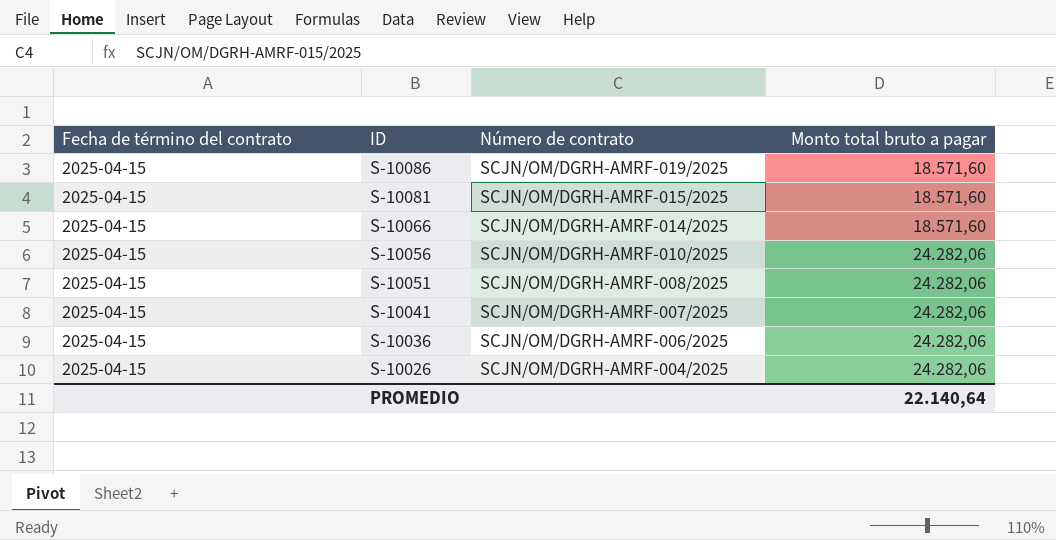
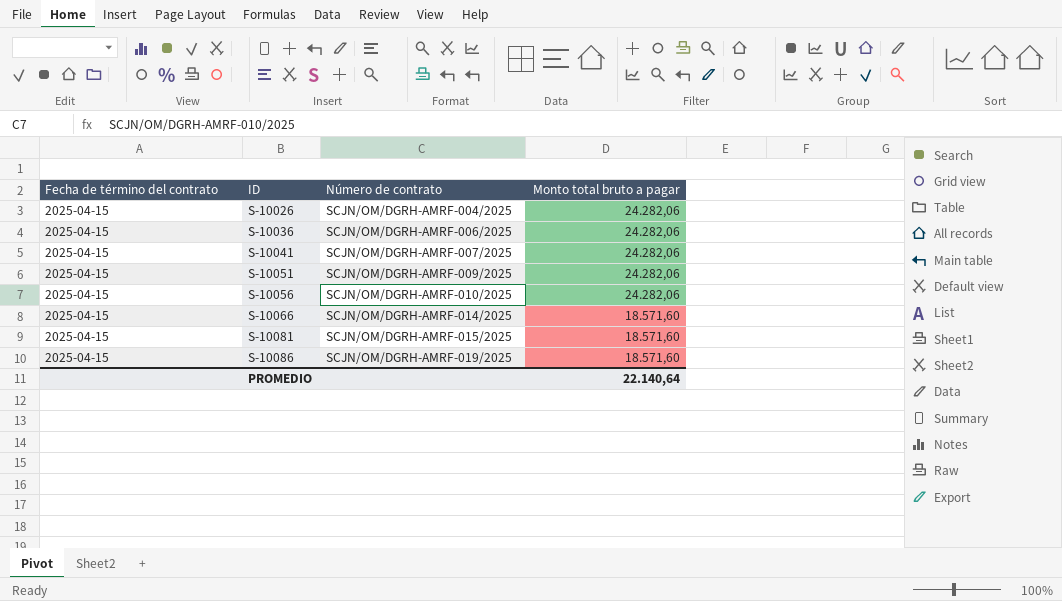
row order: ID descending -> ID ascending
S-10051 | Número de contrato: SCJN/OM/DGRH-AMRF-008/2025 -> SCJN/OM/DGRH-AMRF-009/2025

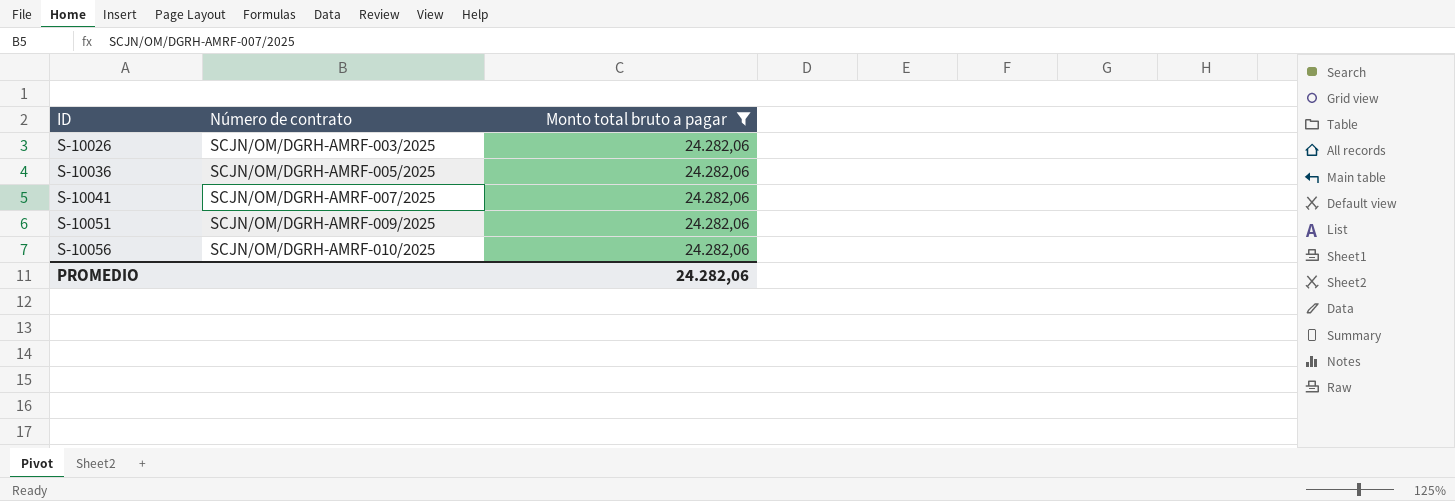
filter: none -> Monto total bruto a pagar = 24.282,06
column Fecha de término del contrato | position: 1 -> none
S-10026 | Número de contrato: SCJN/OM/DGRH-AMRF-004/2025 -> SCJN/OM/DGRH-AMRF-003/2025
S-10036 | Número de contrato: SCJN/OM/DGRH-AMRF-006/2025 -> SCJN/OM/DGRH-AMRF-005/2025
PROMEDIO | Monto total bruto a pagar: 22.140,64 -> 24.282,06

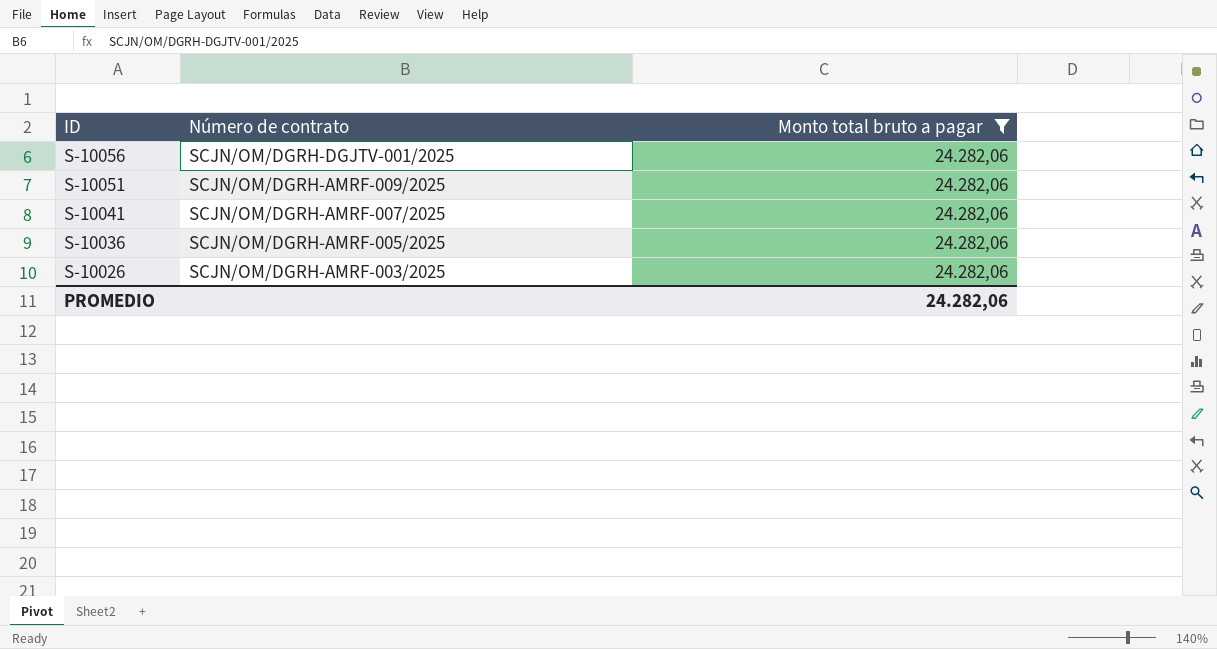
row order: ID ascending -> ID descending
S-10056 | Número de contrato: SCJN/OM/DGRH-AMRF-010/2025 -> SCJN/OM/DGRH-DGJTV-001/2025

